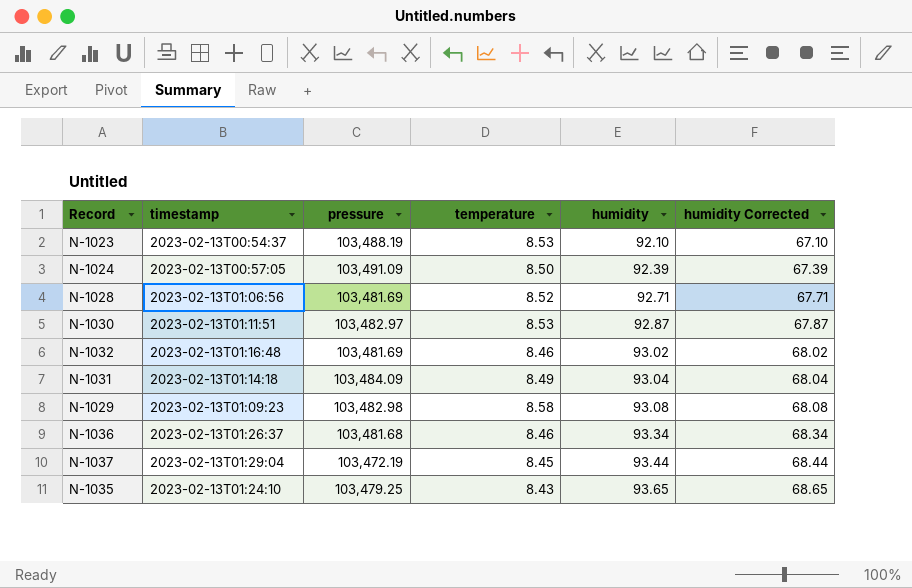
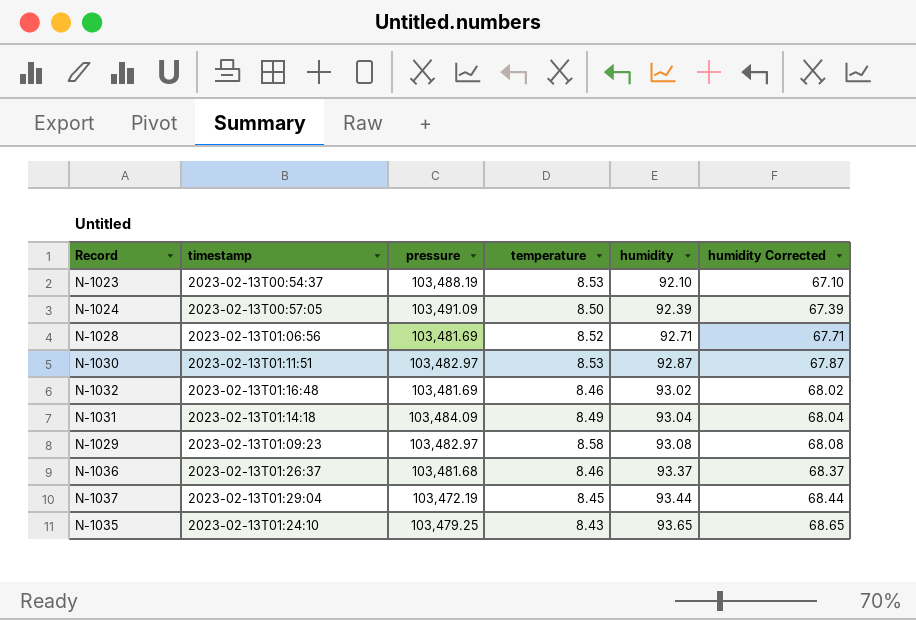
N-1029 | pressure: 103,482.98 -> 103,482.97
N-1036 | humidity: 93.34 -> 93.37
N-1036 | humidity Corrected: 68.34 -> 68.37

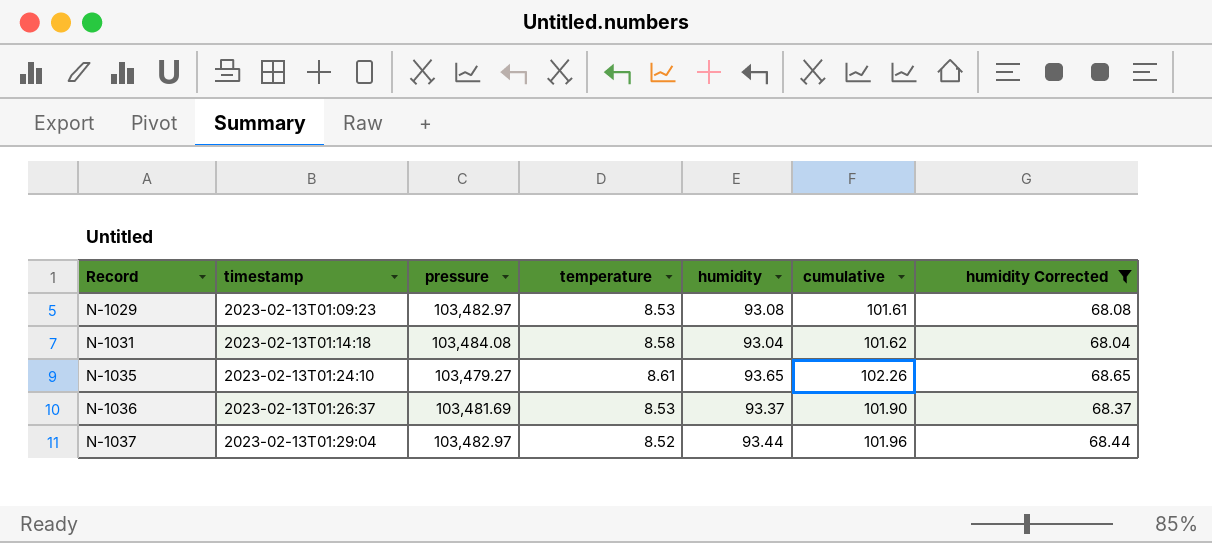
filter: none -> humidity Corrected >= 68.04
row order: humidity ascending -> Record ascending
column cumulative | formula: none -> [temperature] + [humidity]
N-1029 | temperature: 8.58 -> 8.53
N-1031 | pressure: 103,484.09 -> 103,484.08
N-1031 | temperature: 8.49 -> 8.58
N-1035 | pressure: 103,479.25 -> 103,479.27
N-1035 | temperature: 8.43 -> 8.61
N-1036 | pressure: 103,481.68 -> 103,481.69
N-1036 | temperature: 8.46 -> 8.53
N-1037 | pressure: 103,472.19 -> 103,482.97
N-1037 | temperature: 8.45 -> 8.52

